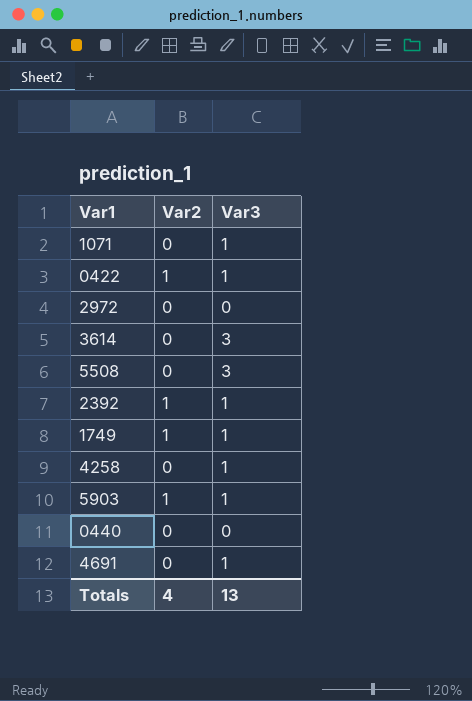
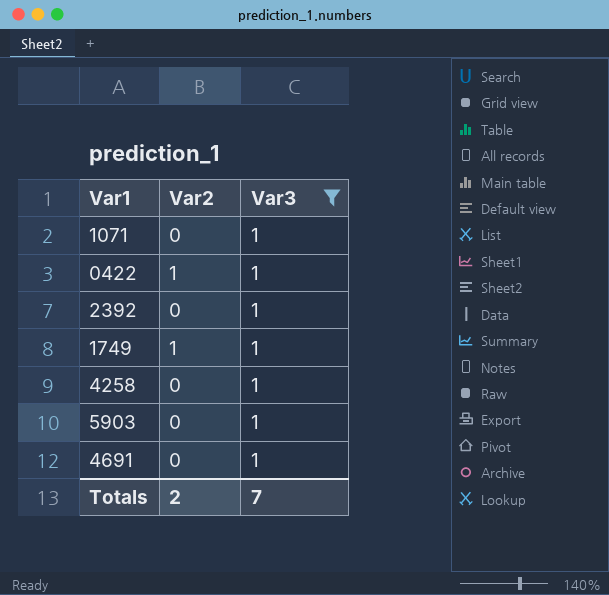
filter: none -> Var3 = 1
2392 | Var2: 1 -> 0
5903 | Var2: 1 -> 0
Totals | Var2: 4 -> 2
Totals | Var3: 13 -> 7

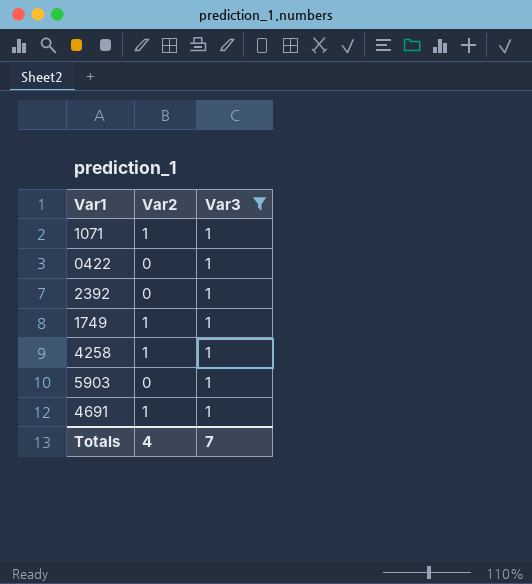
1071 | Var2: 0 -> 1
0422 | Var2: 1 -> 0
4258 | Var2: 0 -> 1
4691 | Var2: 0 -> 1
Totals | Var2: 2 -> 4

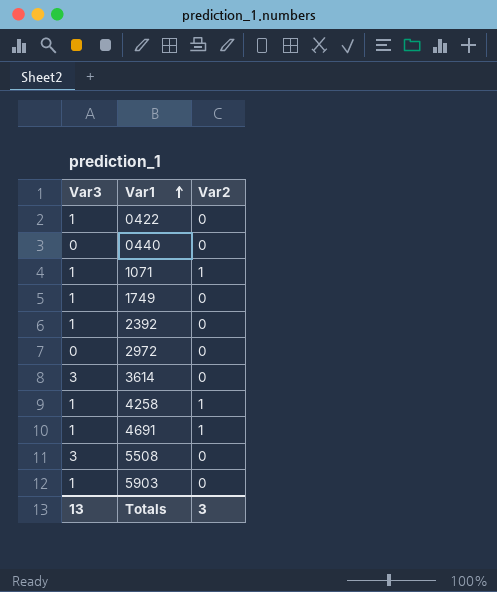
filter: Var3 = 1 -> none
row order: none -> Var1 ascending
column Var3 | position: 3 -> 1
1749 | Var2: 1 -> 0
Totals | Var3: 7 -> 13
Totals | Var2: 4 -> 3

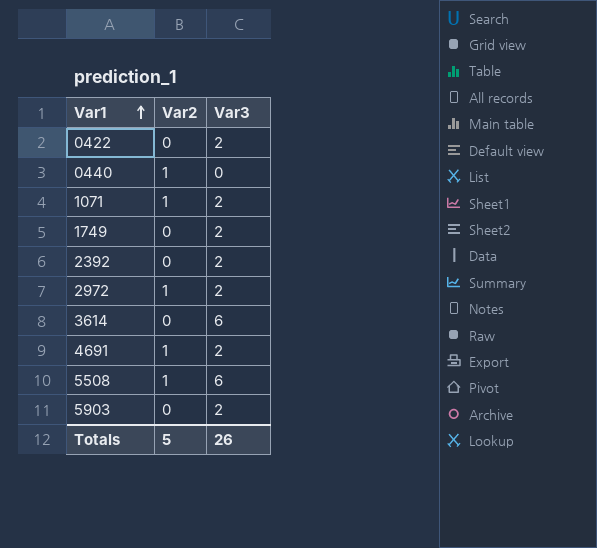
column Var3 | position: 1 -> 3
row 4258: 1 | 1 -> none
0422 | Var3: 1 -> 2
0440 | Var2: 0 -> 1
1071 | Var3: 1 -> 2
1749 | Var3: 1 -> 2
2392 | Var3: 1 -> 2
2972 | Var2: 0 -> 1
2972 | Var3: 0 -> 2
3614 | Var3: 3 -> 6
4691 | Var3: 1 -> 2
5508 | Var2: 0 -> 1
5508 | Var3: 3 -> 6
5903 | Var3: 1 -> 2
Totals | Var2: 3 -> 5
Totals | Var3: 13 -> 26

